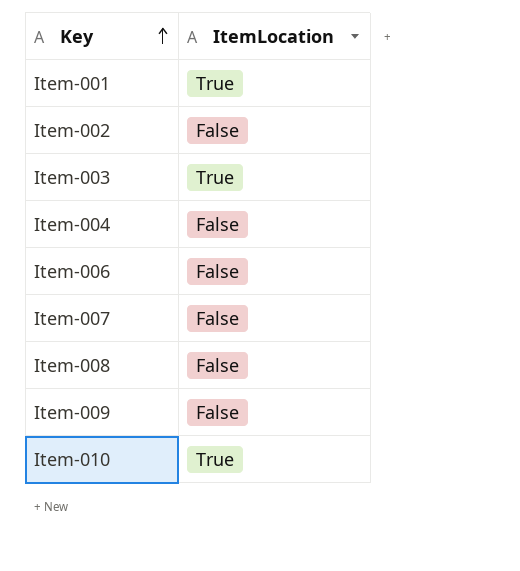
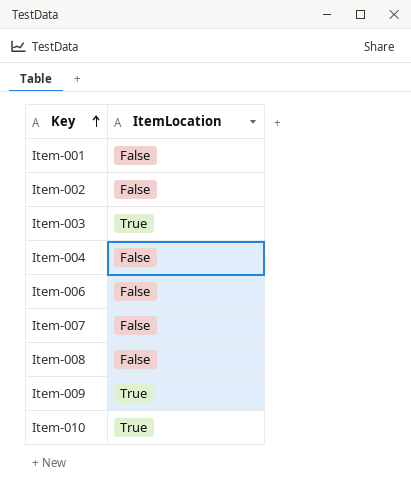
Item-001 | ItemLocation: True -> False
Item-009 | ItemLocation: False -> True

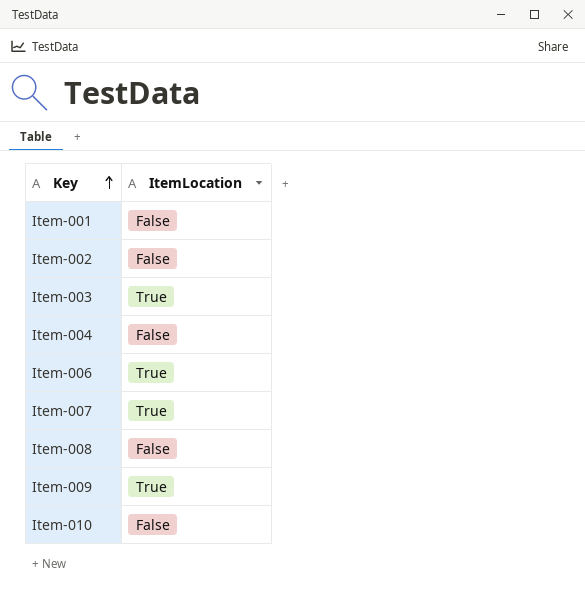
Item-006 | ItemLocation: False -> True
Item-007 | ItemLocation: False -> True
Item-010 | ItemLocation: True -> False

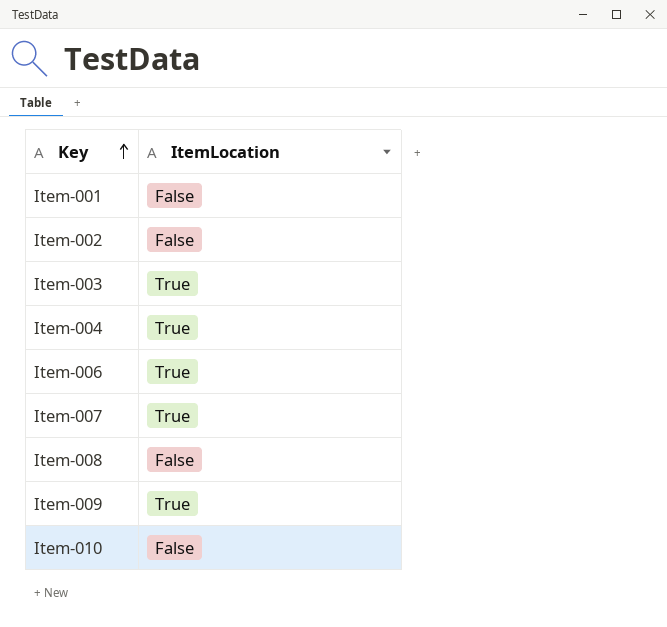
Item-004 | ItemLocation: False -> True

